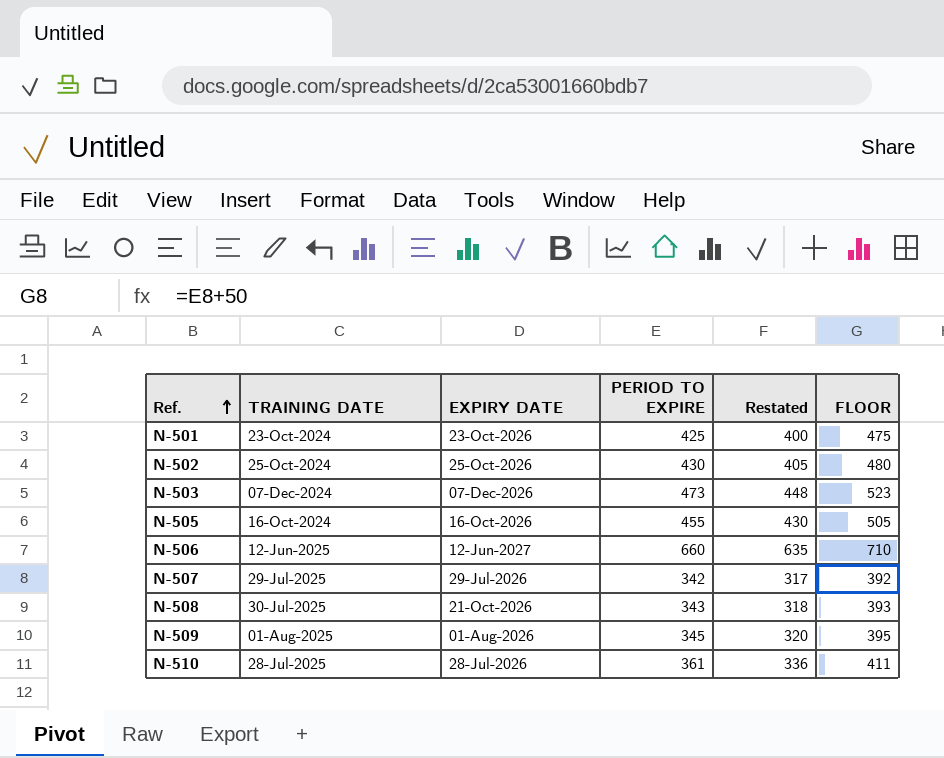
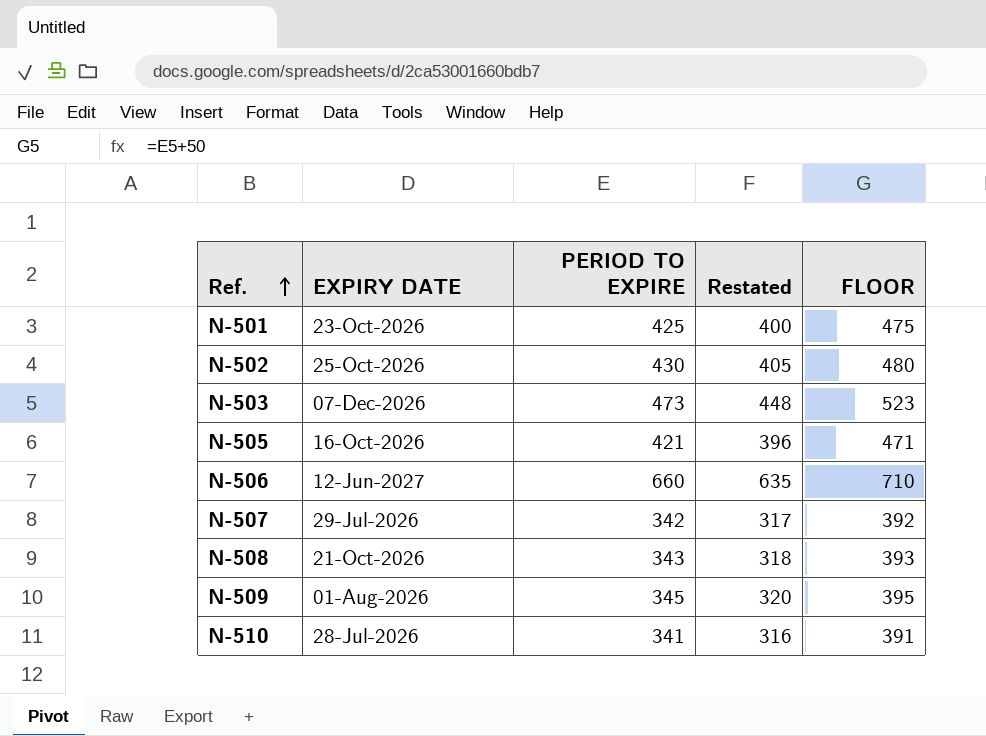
column TRAINING DATE | position: 2 -> none
N-505 | PERIOD TO EXPIRE: 455 -> 421
N-505 | Restated: 430 -> 396
N-505 | FLOOR: 505 -> 471
N-510 | PERIOD TO EXPIRE: 361 -> 341
N-510 | Restated: 336 -> 316
N-510 | FLOOR: 411 -> 391

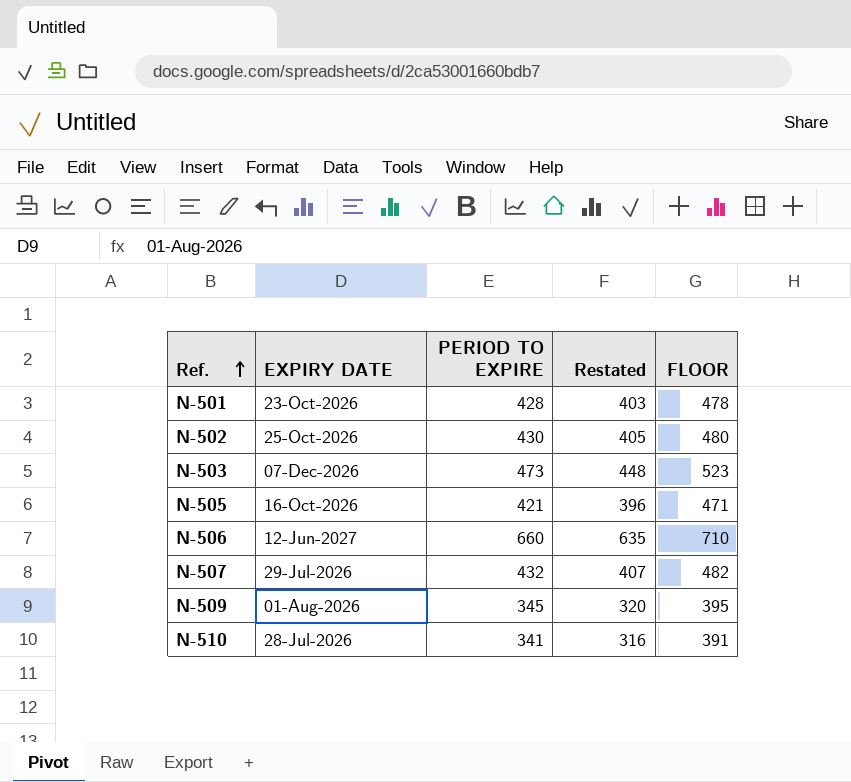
row N-508: 21-Oct-2026 | 343 | 318 | 393 -> none
N-501 | PERIOD TO EXPIRE: 425 -> 428
N-501 | Restated: 400 -> 403
N-501 | FLOOR: 475 -> 478
N-507 | PERIOD TO EXPIRE: 342 -> 432
N-507 | Restated: 317 -> 407
N-507 | FLOOR: 392 -> 482

